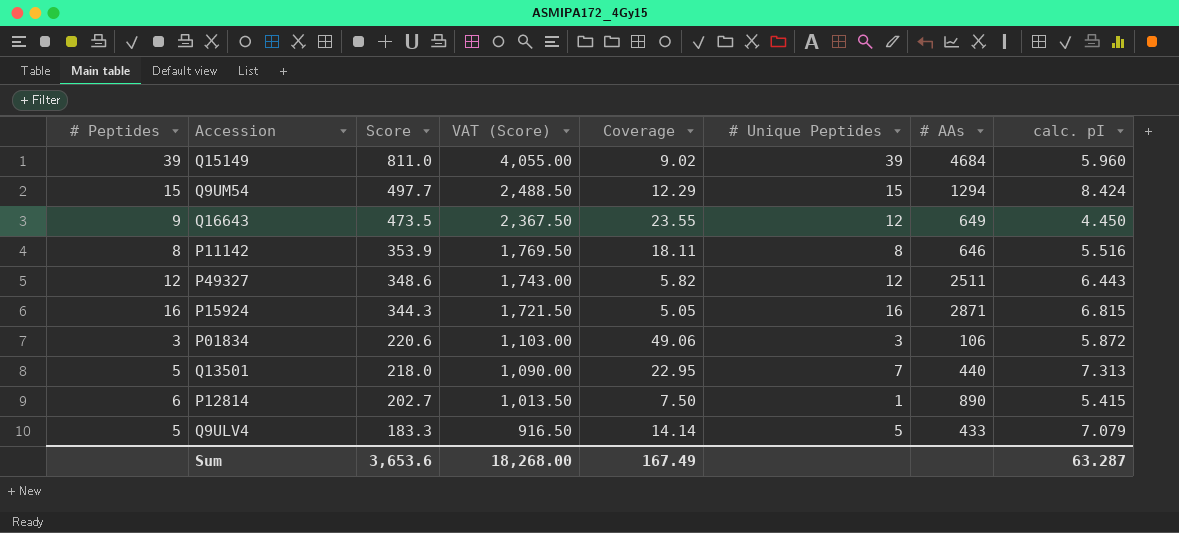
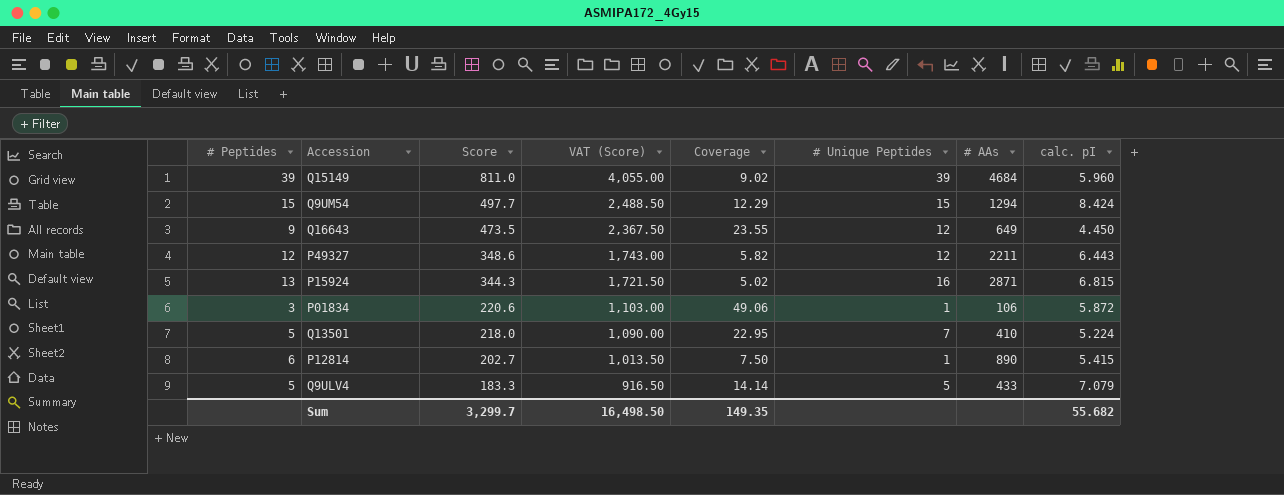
row P11142: 8 | 353.9 | 1,769.50 | 18.11 | 8 | 646 | 5.516 -> none
P49327 | # AAs: 2511 -> 2211
P15924 | # Peptides: 16 -> 13
P15924 | Coverage: 5.05 -> 5.02
P01834 | # Unique Peptides: 3 -> 1
Q13501 | # AAs: 440 -> 410
Q13501 | calc. pI: 7.313 -> 5.224
Sum | Score: 3,653.6 -> 3,299.7
Sum | VAT (Score): 18,268.00 -> 16,498.50
Sum | Coverage: 167.49 -> 149.35
Sum | calc. pI: 63.287 -> 55.682

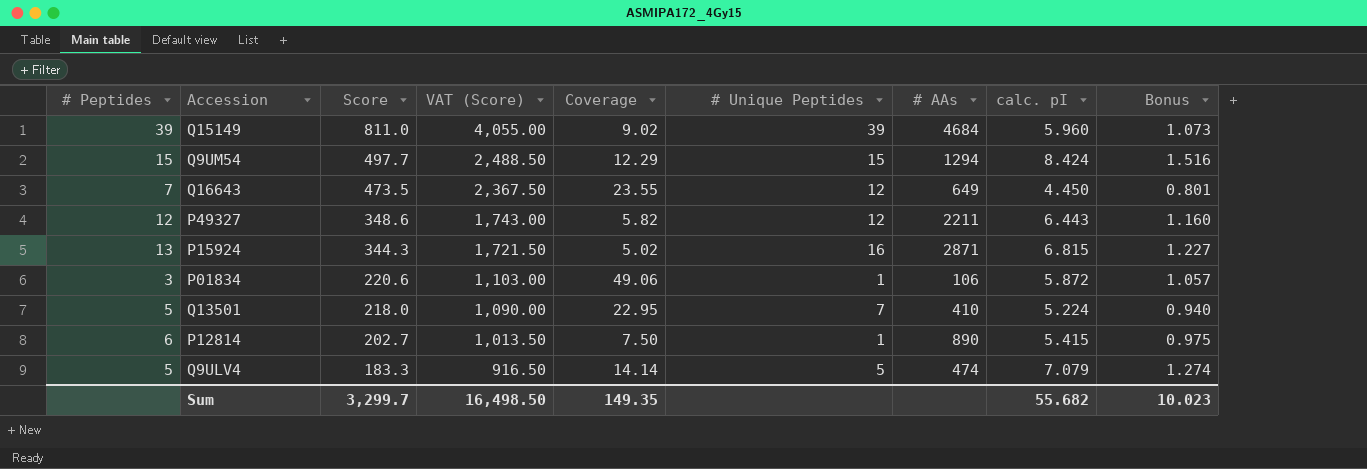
column Bonus | formula: none -> [calc. pI] * 0.18
Q16643 | # Peptides: 9 -> 7
Q9ULV4 | # AAs: 433 -> 474

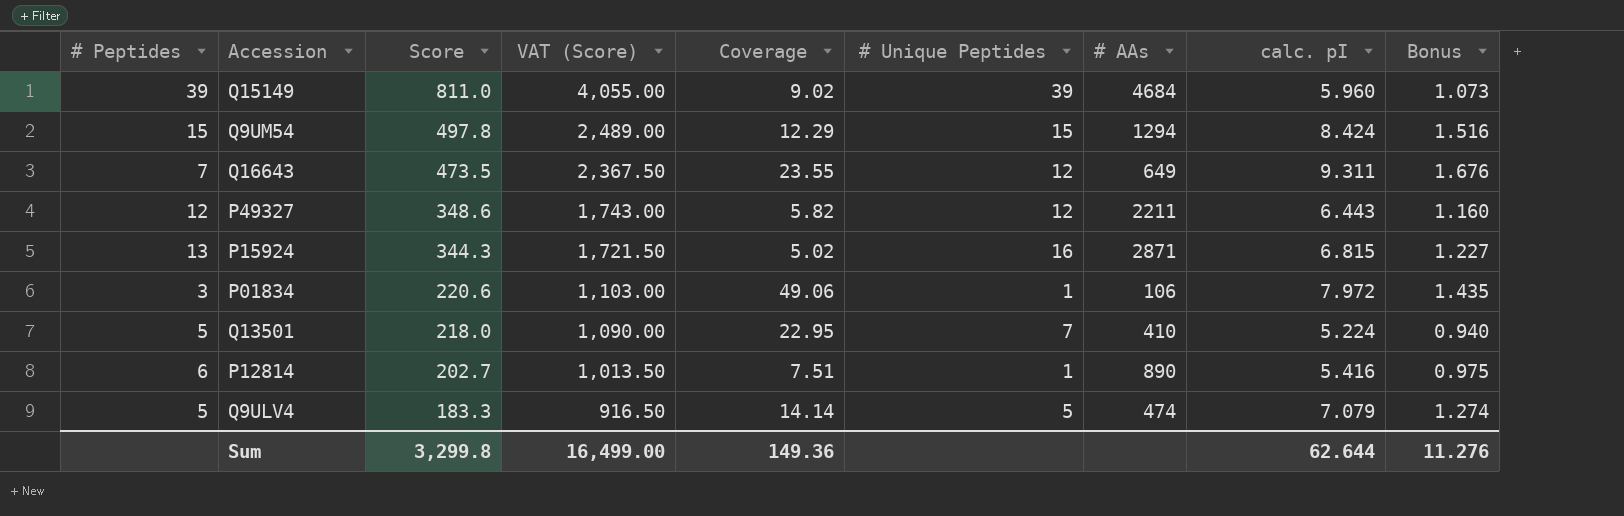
Q9UM54 | Score: 497.7 -> 497.8
Q9UM54 | VAT (Score): 2,488.50 -> 2,489.00
Q16643 | calc. pI: 4.450 -> 9.311
Q16643 | Bonus: 0.801 -> 1.676
P01834 | calc. pI: 5.872 -> 7.972
P01834 | Bonus: 1.057 -> 1.435
P12814 | Coverage: 7.50 -> 7.51
P12814 | calc. pI: 5.415 -> 5.416
Sum | Score: 3,299.7 -> 3,299.8
Sum | VAT (Score): 16,498.50 -> 16,499.00
Sum | Coverage: 149.35 -> 149.36
Sum | calc. pI: 55.682 -> 62.644
Sum | Bonus: 10.023 -> 11.276

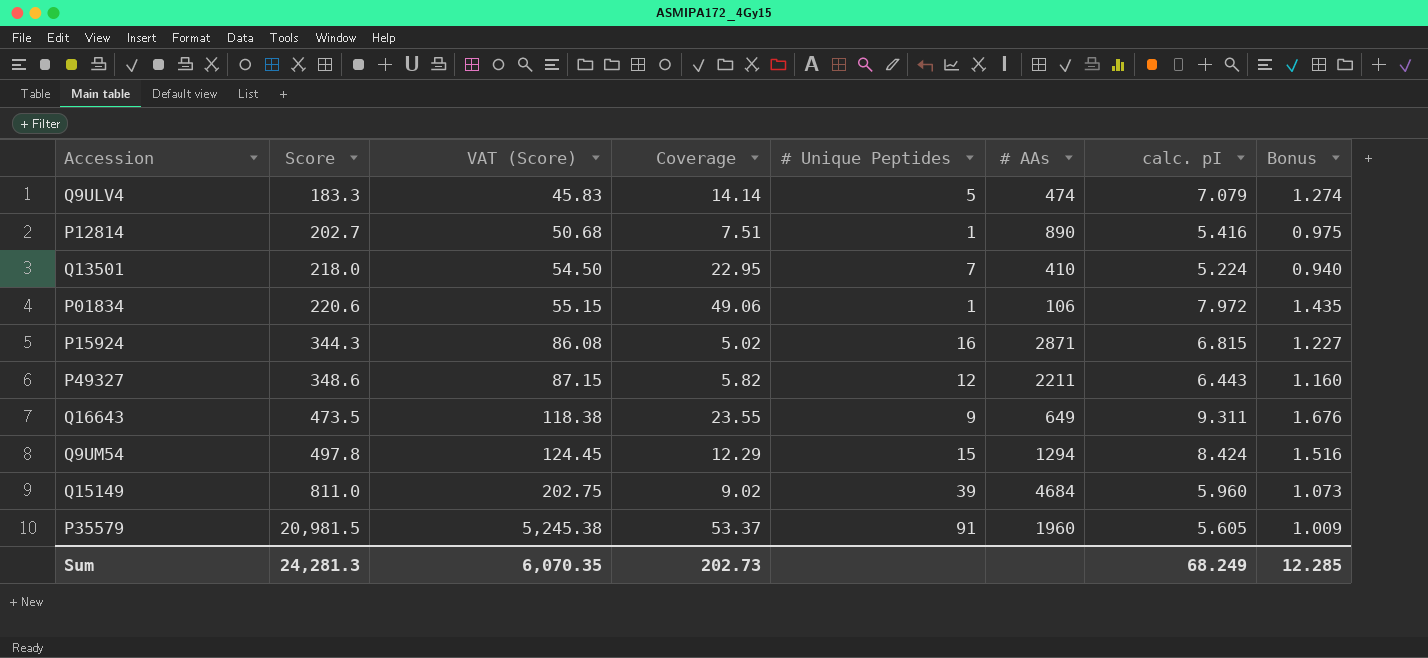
row order: Score descending -> Score ascending
column # Peptides | position: 1 -> none
column VAT (Score) | formula: [Score] * 5 -> [Score] * 0.25
Q16643 | # Unique Peptides: 12 -> 9
row P35579: none -> 20,981.5 | 5,245.38 | 53.37 | 91 | 1960 | 5.605 | 1.009
Sum | Score: 3,299.8 -> 24,281.3
Sum | VAT (Score): 16,499.00 -> 6,070.35
Sum | Coverage: 149.36 -> 202.73
Sum | calc. pI: 62.644 -> 68.249
Sum | Bonus: 11.276 -> 12.285

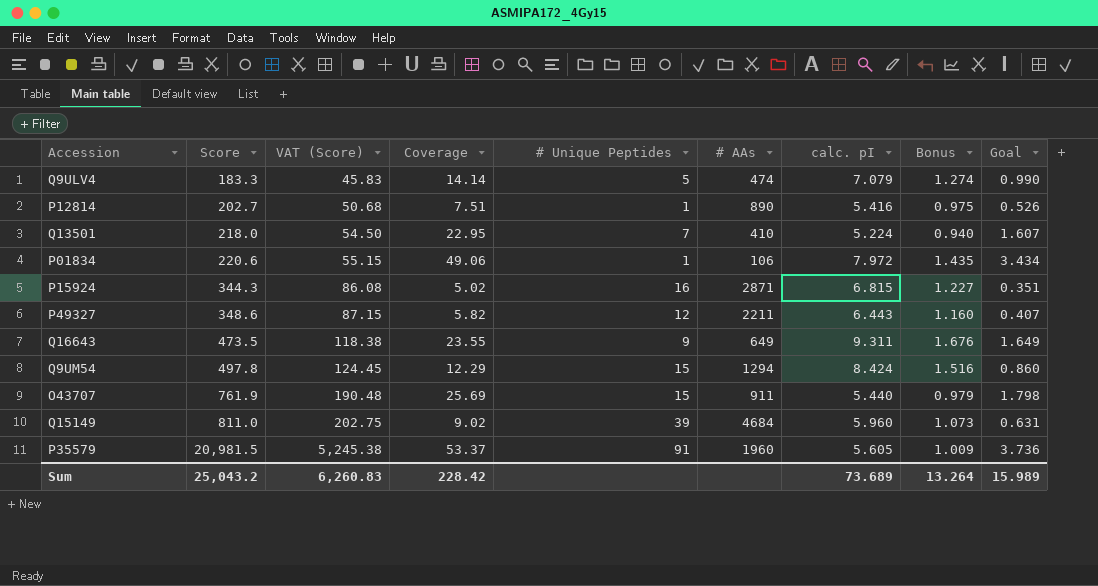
column Goal | formula: none -> [Coverage] * 0.07
row O43707: none -> 761.9 | 190.48 | 25.69 | 15 | 911 | 5.440 | 0.979 | 1.798
Sum | Score: 24,281.3 -> 25,043.2
Sum | VAT (Score): 6,070.35 -> 6,260.83
Sum | Coverage: 202.73 -> 228.42
Sum | calc. pI: 68.249 -> 73.689
Sum | Bonus: 12.285 -> 13.264

